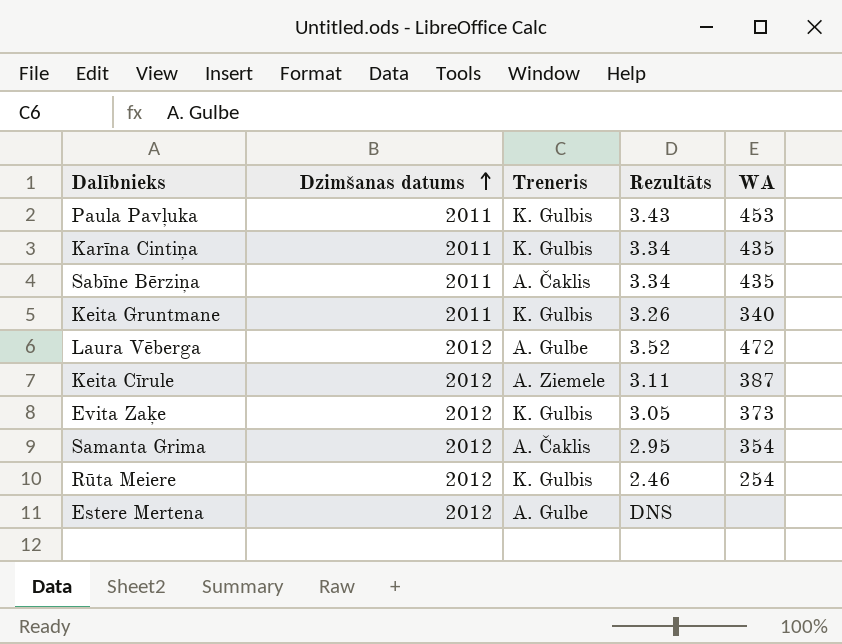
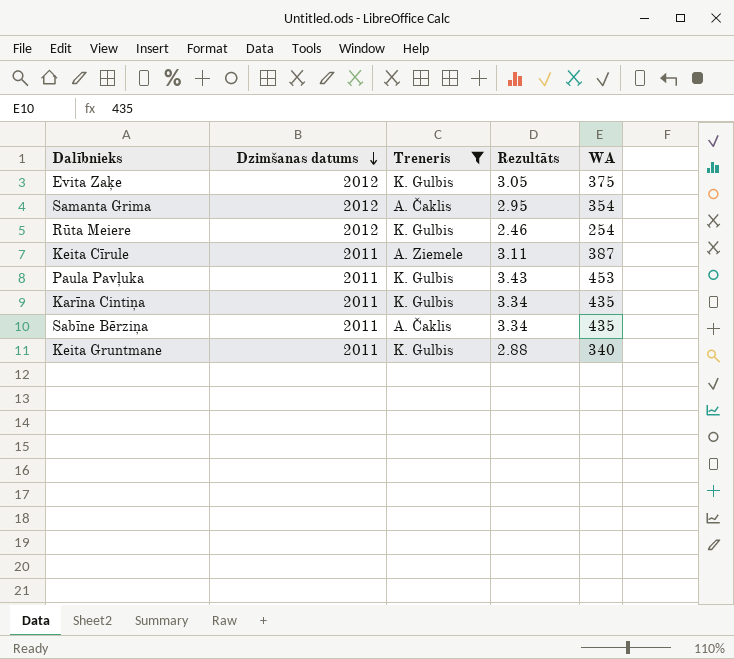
filter: none -> Treneris != A. Gulbe
row order: Dzimšanas datums ascending -> Dzimšanas datums descending
Evita Zaķe | WA: 373 -> 375
Keita Cīrule | Dzimšanas datums: 2012 -> 2011
Keita Gruntmane | Rezultāts: 3.26 -> 2.88

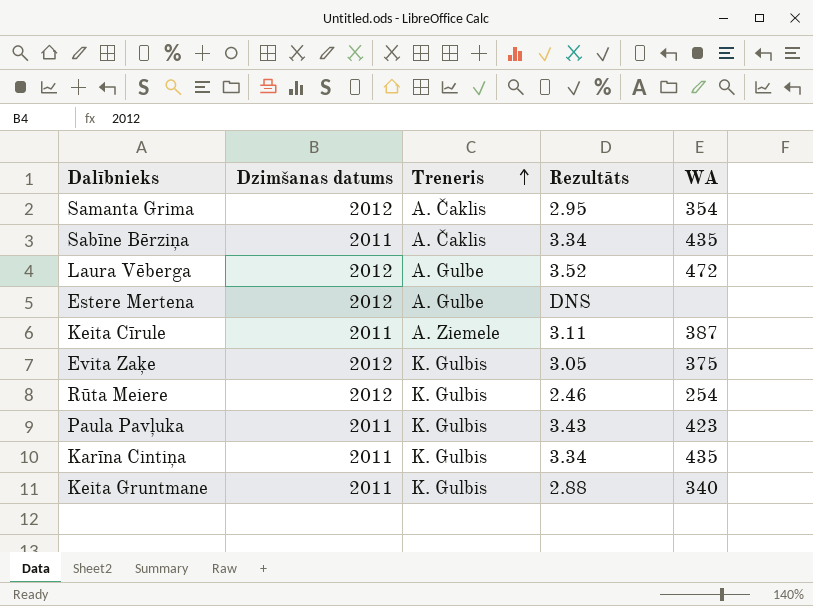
filter: Treneris != A. Gulbe -> none
row order: Dzimšanas datums descending -> Treneris ascending
Paula Pavļuka | WA: 453 -> 423

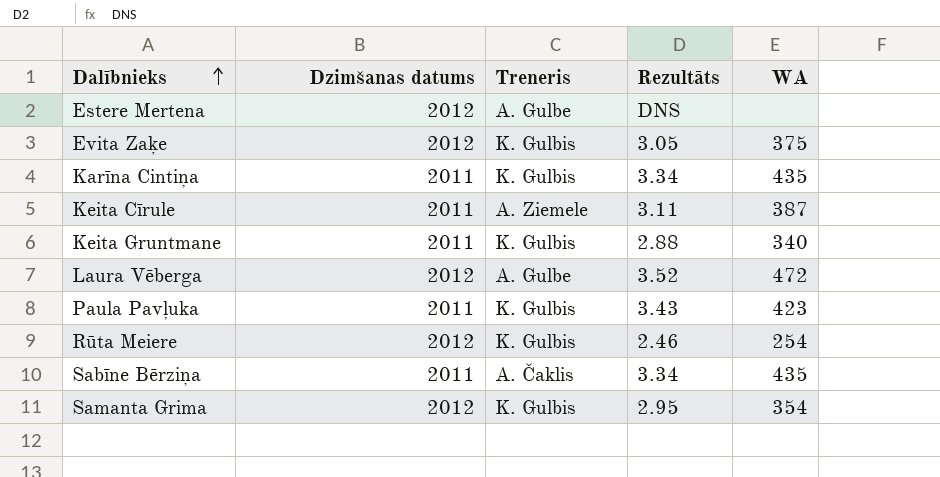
row order: Treneris ascending -> Dalībnieks ascending
Samanta Grima | Treneris: A. Čaklis -> K. Gulbis

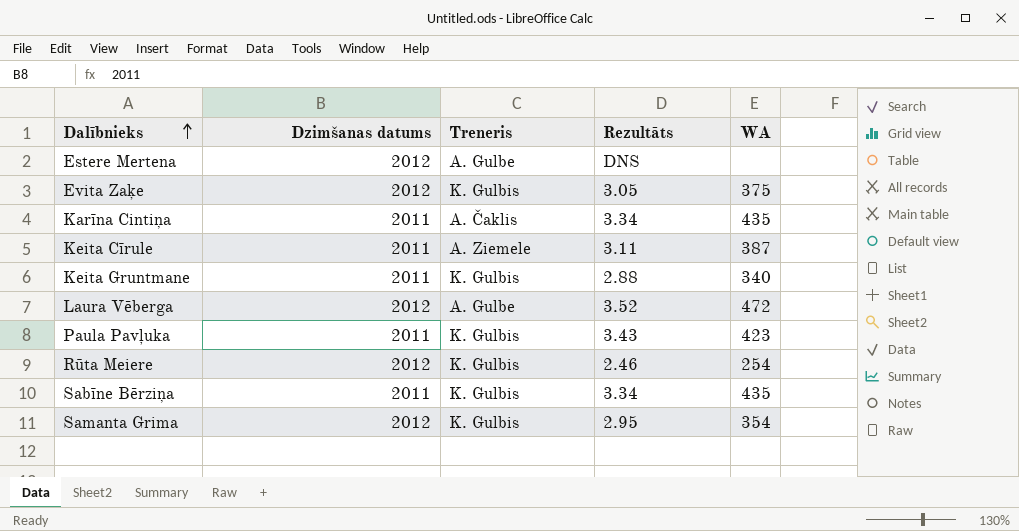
Karīna Cintiņa | Treneris: K. Gulbis -> A. Čaklis
Sabīne Bērziņa | Treneris: A. Čaklis -> K. Gulbis

